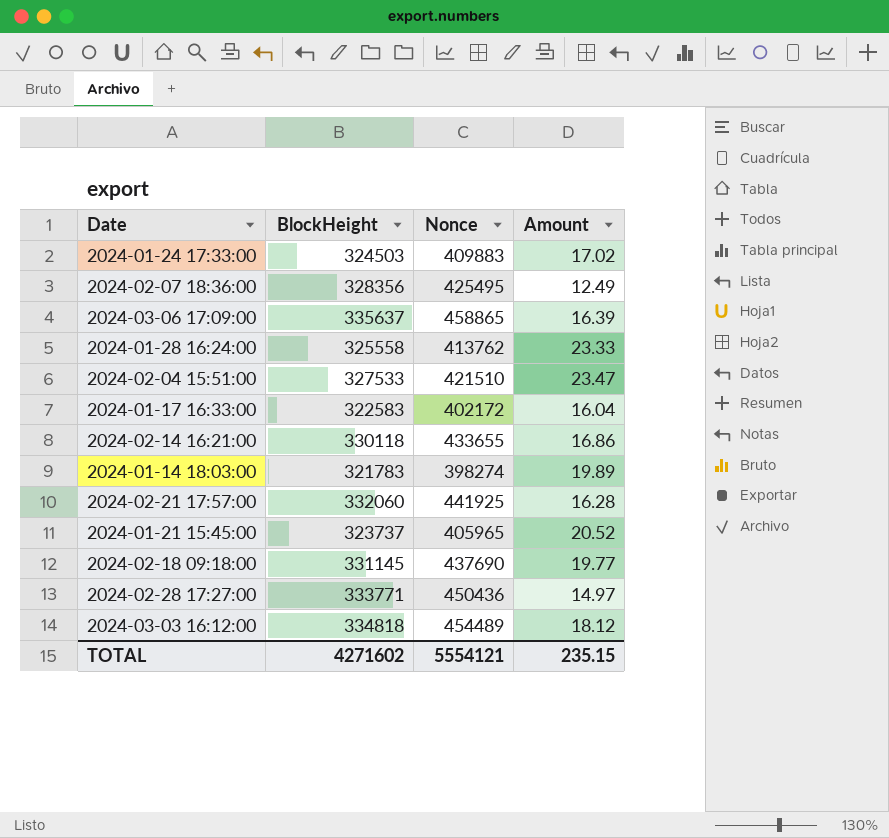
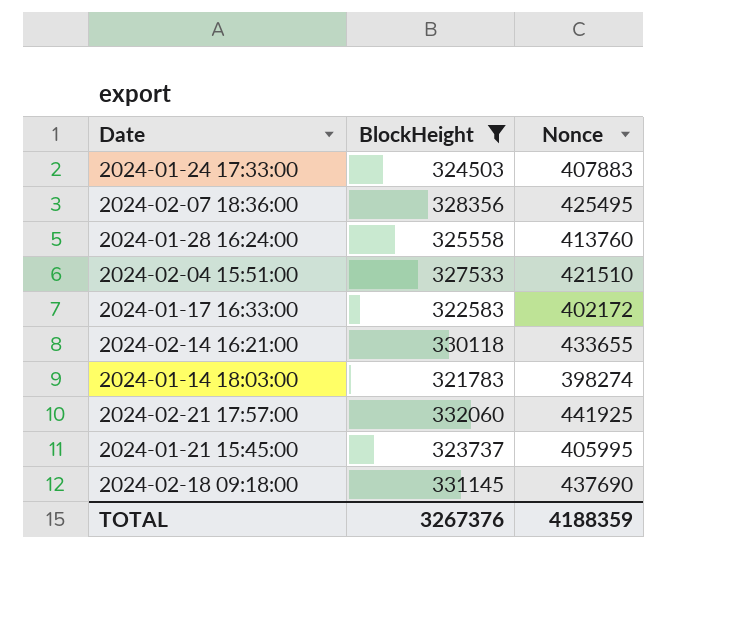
filter: none -> BlockHeight <= 332060
column Amount | position: 4 -> none
2024-01-24 17:33:00 | Nonce: 409883 -> 407883
2024-01-28 16:24:00 | Nonce: 413762 -> 413760
2024-01-21 15:45:00 | Nonce: 405965 -> 405995
TOTAL | BlockHeight: 4271602 -> 3267376
TOTAL | Nonce: 5554121 -> 4188359

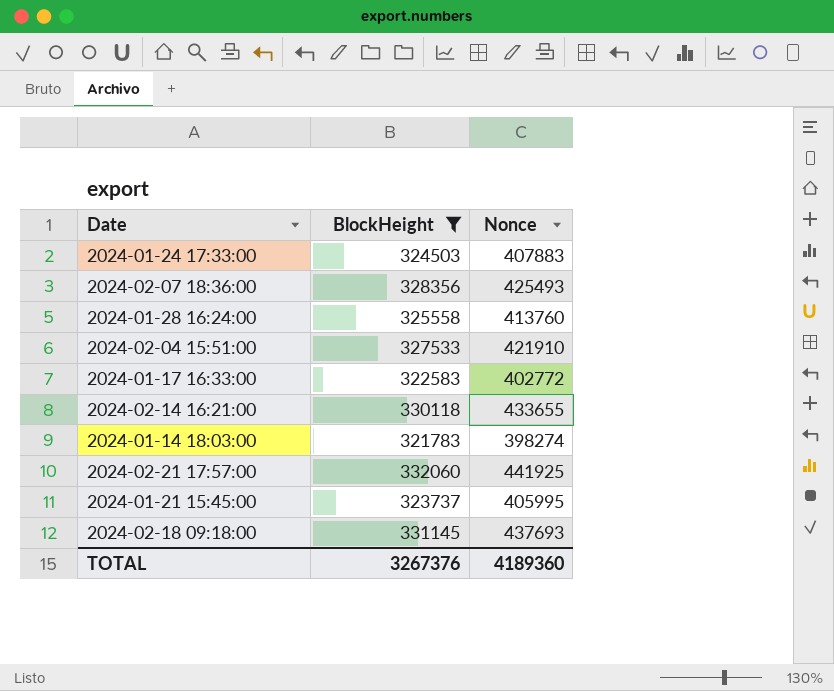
2024-02-07 18:36:00 | Nonce: 425495 -> 425493
2024-02-04 15:51:00 | Nonce: 421510 -> 421910
2024-01-17 16:33:00 | Nonce: 402172 -> 402772
2024-02-18 09:18:00 | Nonce: 437690 -> 437693
TOTAL | Nonce: 4188359 -> 4189360

